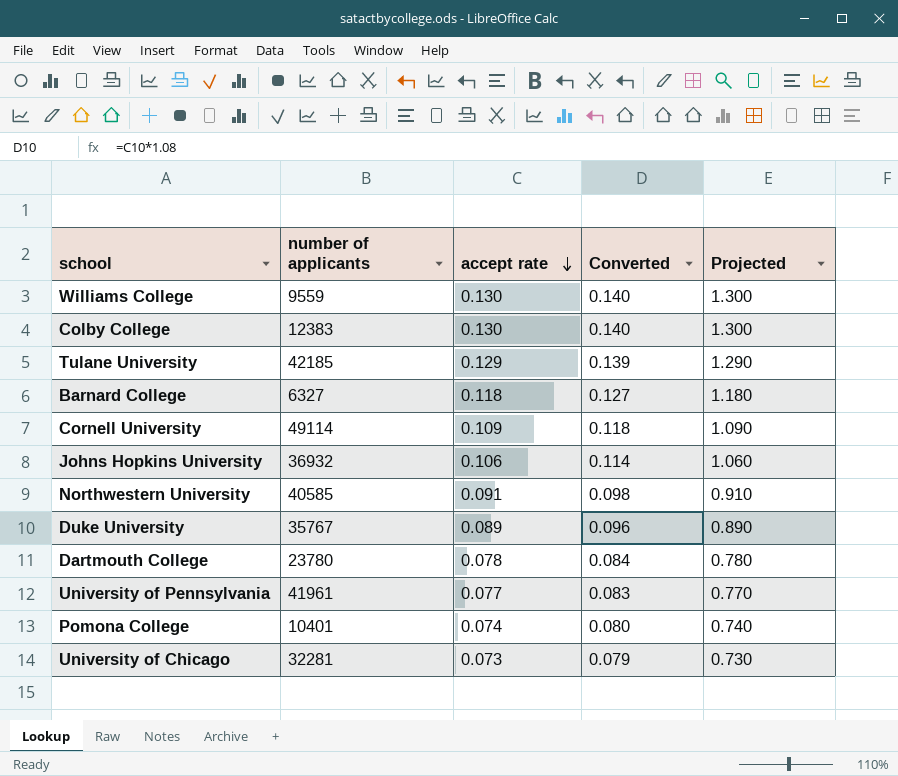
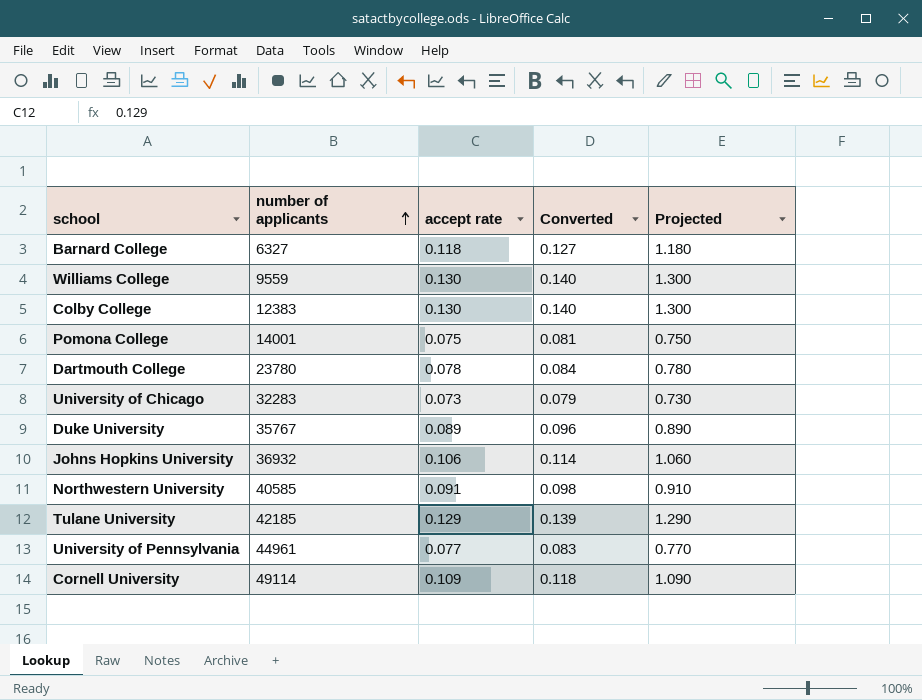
row order: accept rate descending -> number of applicants ascending
Pomona College | number of applicants: 10401 -> 14001
Pomona College | accept rate: 0.074 -> 0.075
Pomona College | Converted: 0.080 -> 0.081
Pomona College | Projected: 0.740 -> 0.750
University of Chicago | number of applicants: 32281 -> 32283
University of Pennsylvania | number of applicants: 41961 -> 44961

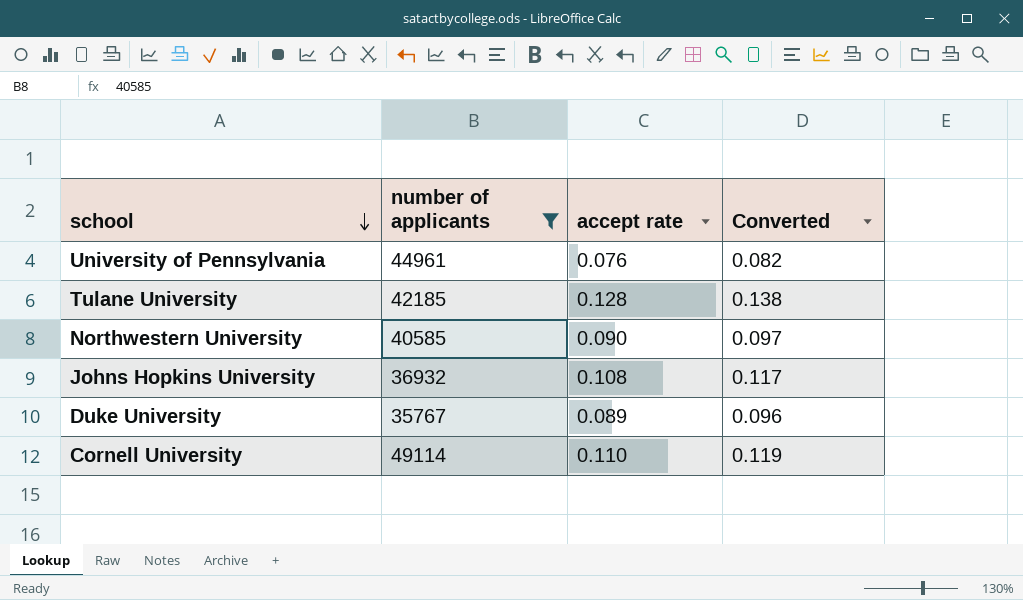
filter: none -> number of applicants >= 35767
row order: number of applicants ascending -> school descending
column Projected | formula: [accept rate] * 10 -> none
University of Pennsylvania | accept rate: 0.077 -> 0.076
University of Pennsylvania | Converted: 0.083 -> 0.082
Tulane University | accept rate: 0.129 -> 0.128
Tulane University | Converted: 0.139 -> 0.138
Northwestern University | accept rate: 0.091 -> 0.090
Northwestern University | Converted: 0.098 -> 0.097
Johns Hopkins University | accept rate: 0.106 -> 0.108
Johns Hopkins University | Converted: 0.114 -> 0.117
Cornell University | accept rate: 0.109 -> 0.110
Cornell University | Converted: 0.118 -> 0.119

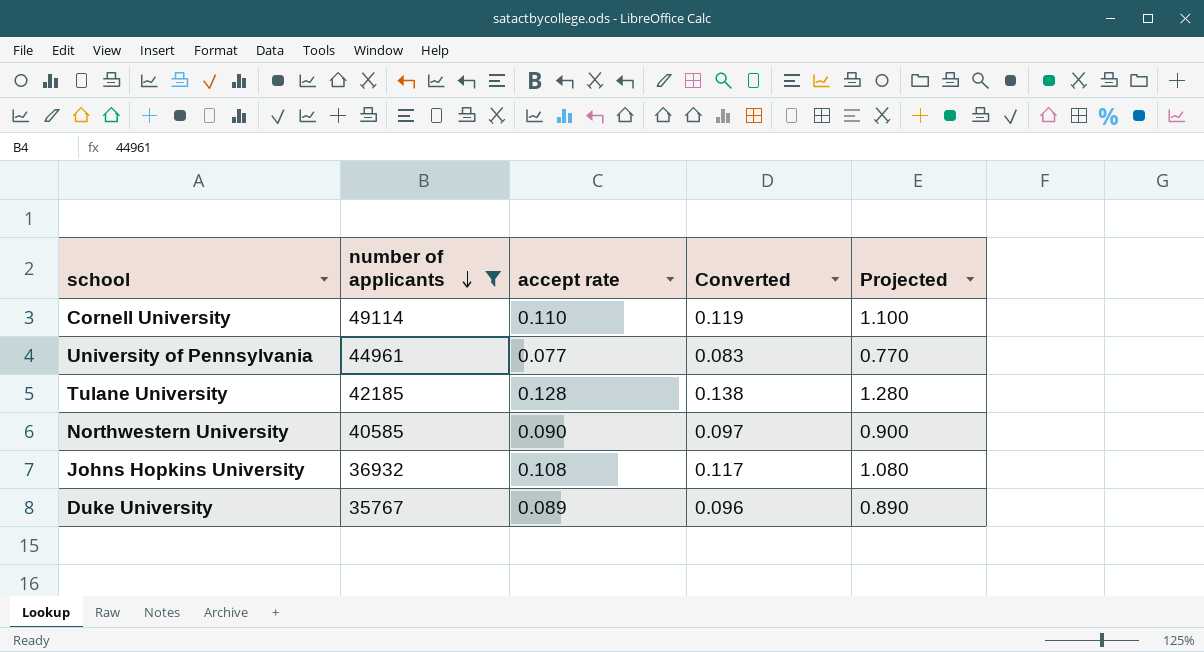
row order: school descending -> number of applicants descending
column Projected | formula: none -> [accept rate] * 10
University of Pennsylvania | accept rate: 0.076 -> 0.077
University of Pennsylvania | Converted: 0.082 -> 0.083

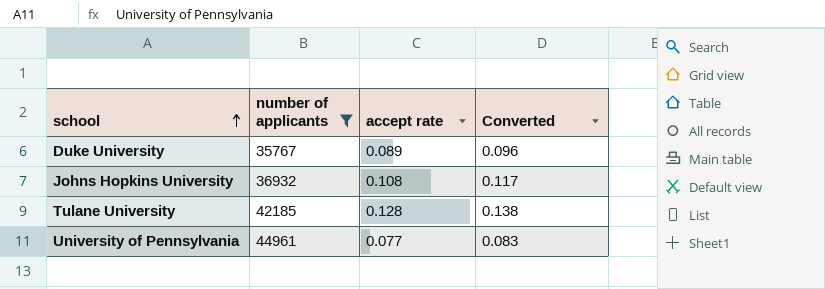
row order: number of applicants descending -> school ascending
column Projected | formula: [accept rate] * 10 -> none
row Cornell University: 49114 | 0.110 | 0.119 | 1.100 -> none
row Northwestern University: 40585 | 0.090 | 0.097 | 0.900 -> none

